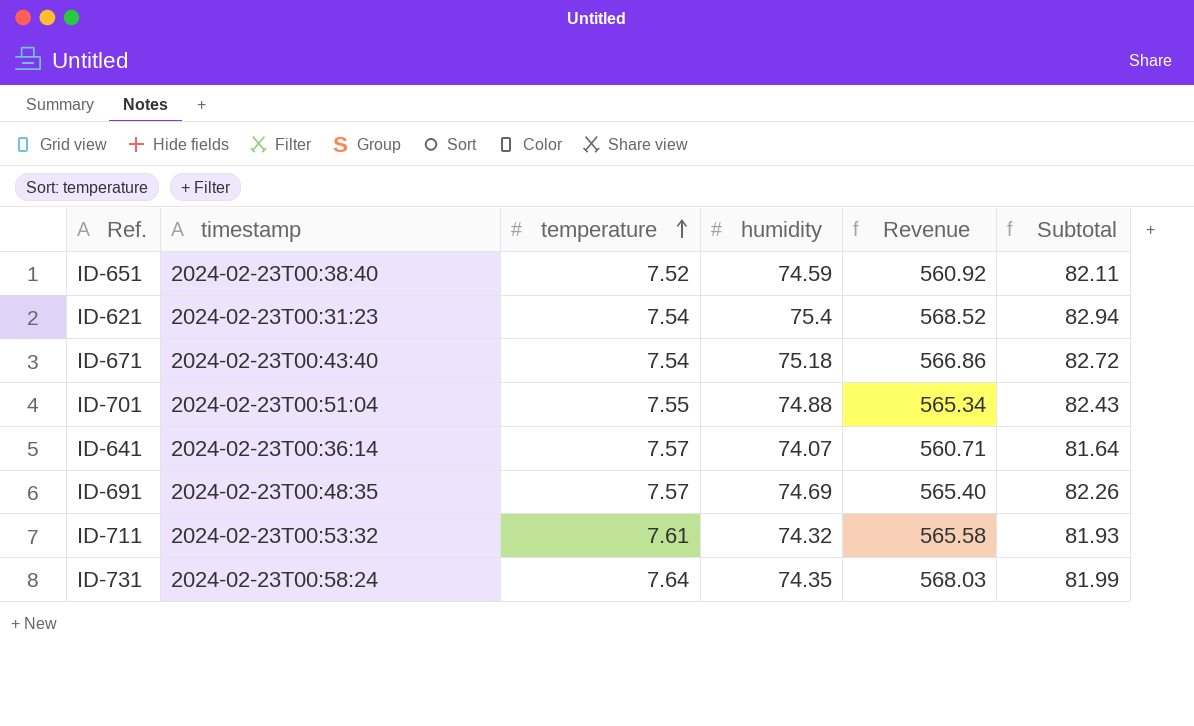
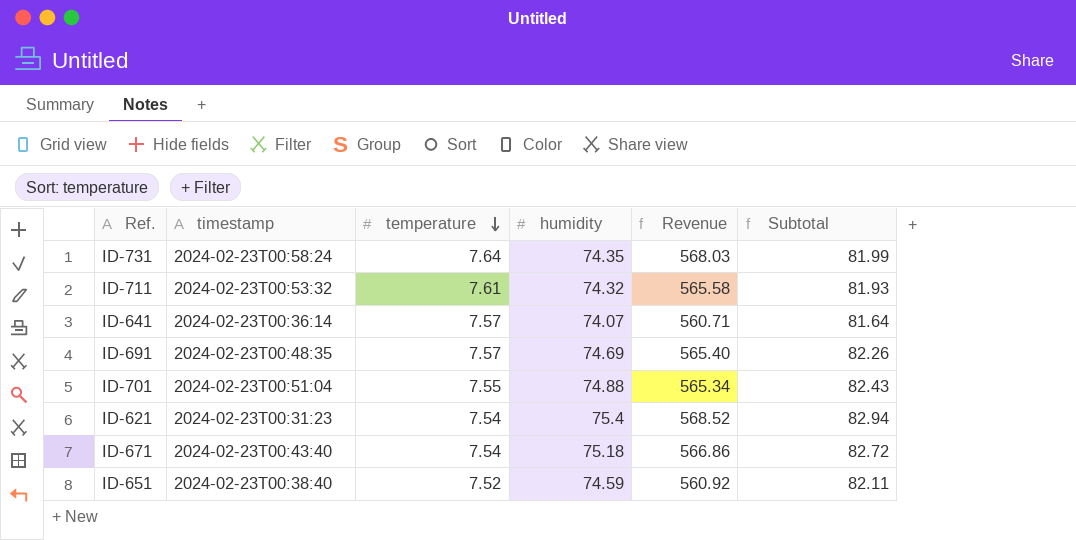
row order: temperature ascending -> temperature descending

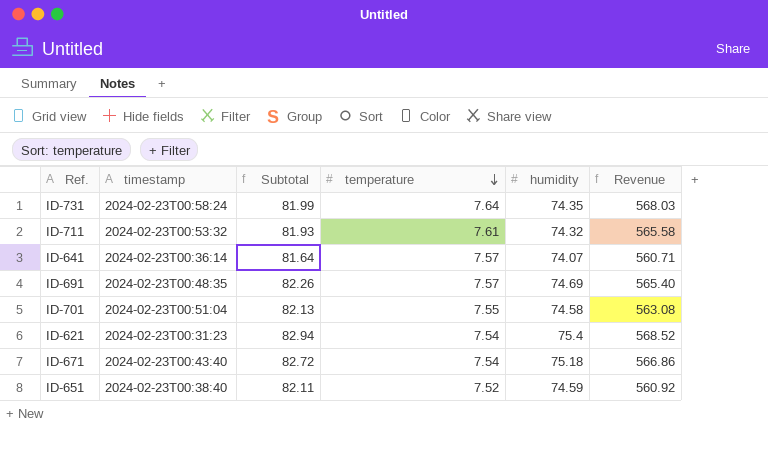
column Subtotal | position: 6 -> 3
ID-701 | Subtotal: 82.43 -> 82.13
ID-701 | humidity: 74.88 -> 74.58
ID-701 | Revenue: 565.34 -> 563.08

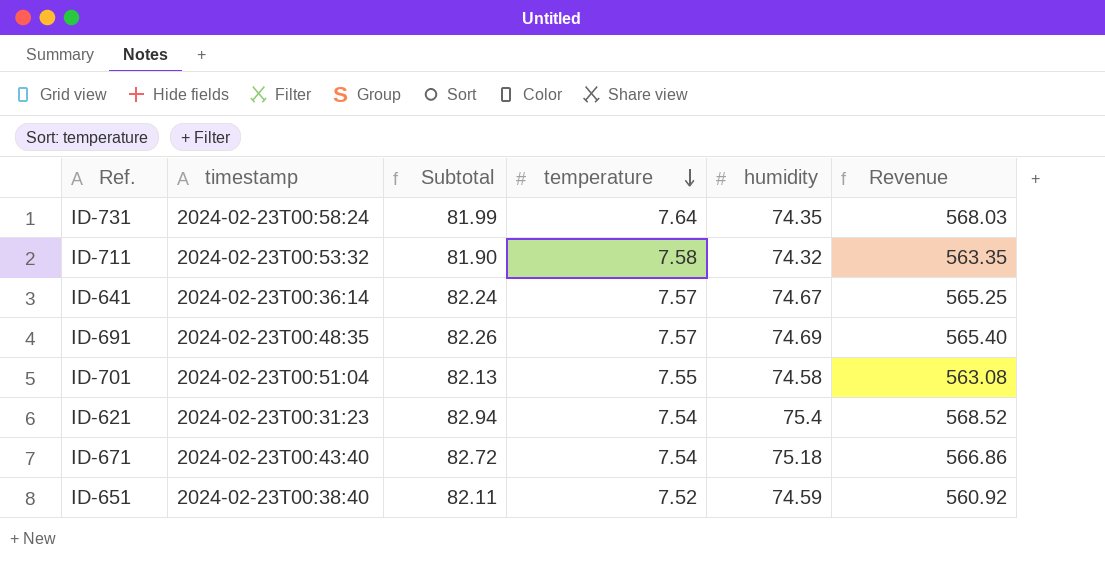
ID-711 | Subtotal: 81.93 -> 81.90
ID-711 | temperature: 7.61 -> 7.58
ID-711 | Revenue: 565.58 -> 563.35
ID-641 | Subtotal: 81.64 -> 82.24
ID-641 | humidity: 74.07 -> 74.67
ID-641 | Revenue: 560.71 -> 565.25

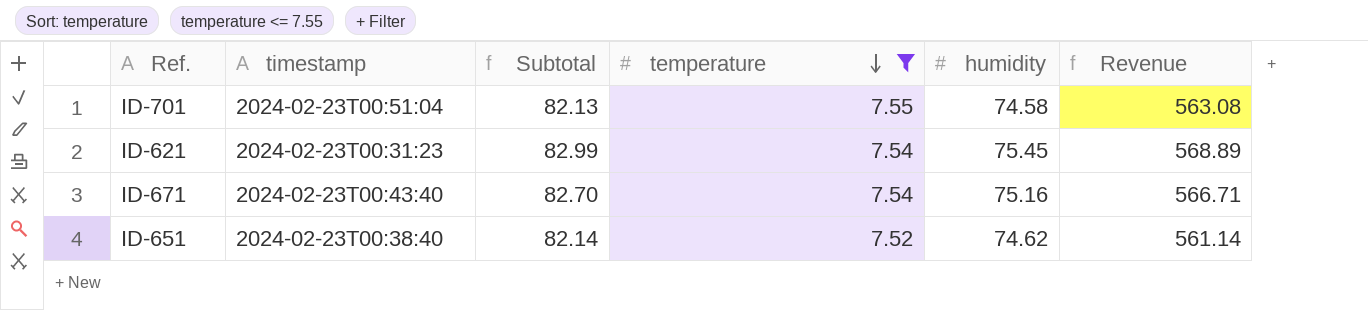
filter: none -> temperature <= 7.55
ID-621 | Subtotal: 82.94 -> 82.99
ID-621 | humidity: 75.4 -> 75.45
ID-621 | Revenue: 568.52 -> 568.89
ID-671 | Subtotal: 82.72 -> 82.70
ID-671 | humidity: 75.18 -> 75.16
ID-671 | Revenue: 566.86 -> 566.71
ID-651 | Subtotal: 82.11 -> 82.14
ID-651 | humidity: 74.59 -> 74.62
ID-651 | Revenue: 560.92 -> 561.14

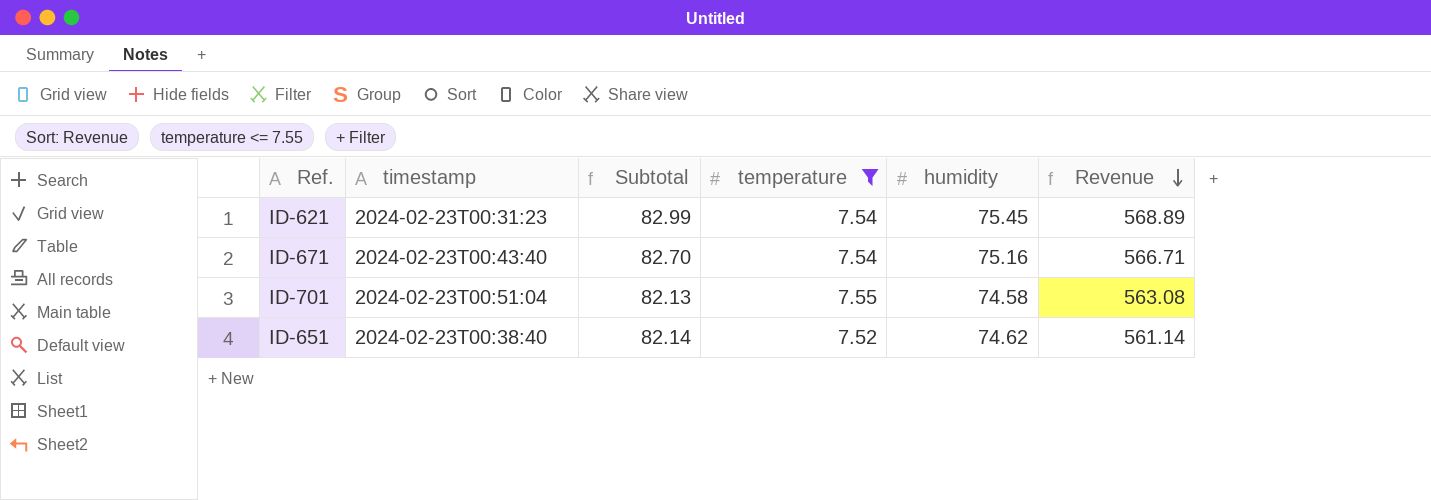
row order: temperature descending -> Revenue descending

